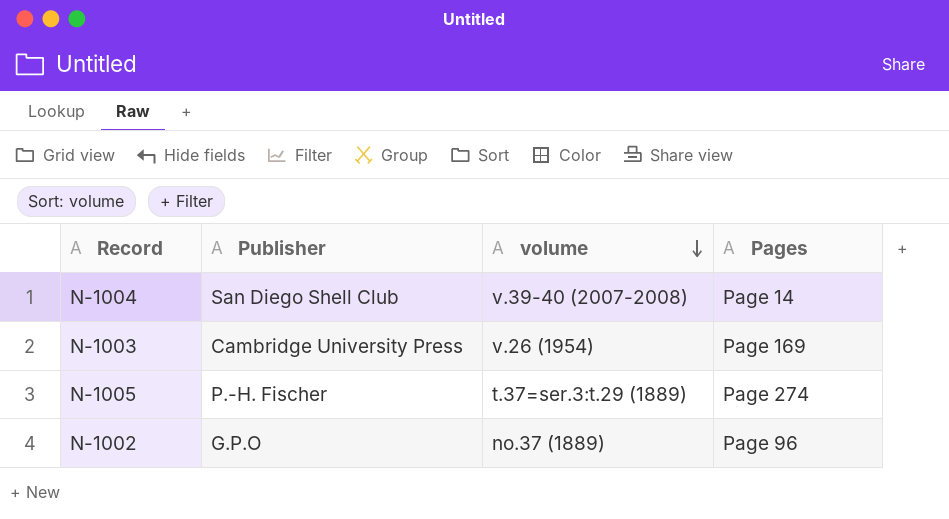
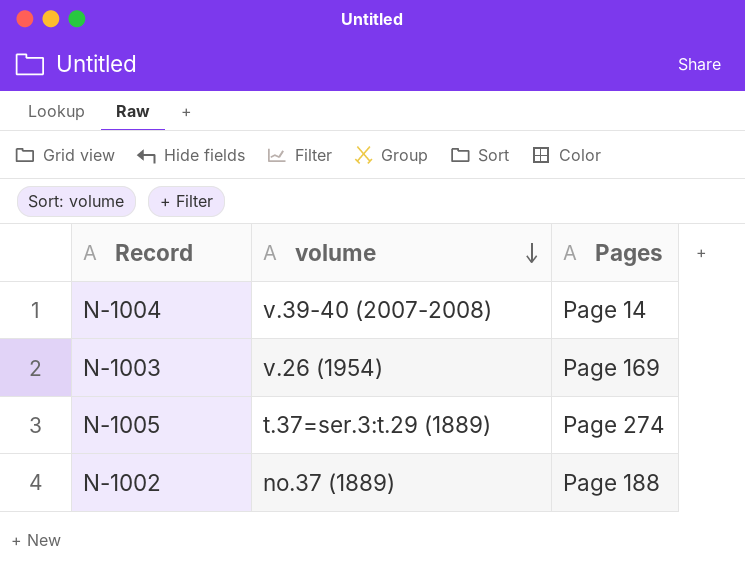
column Publisher | position: 2 -> none
N-1002 | Pages: Page 96 -> Page 188

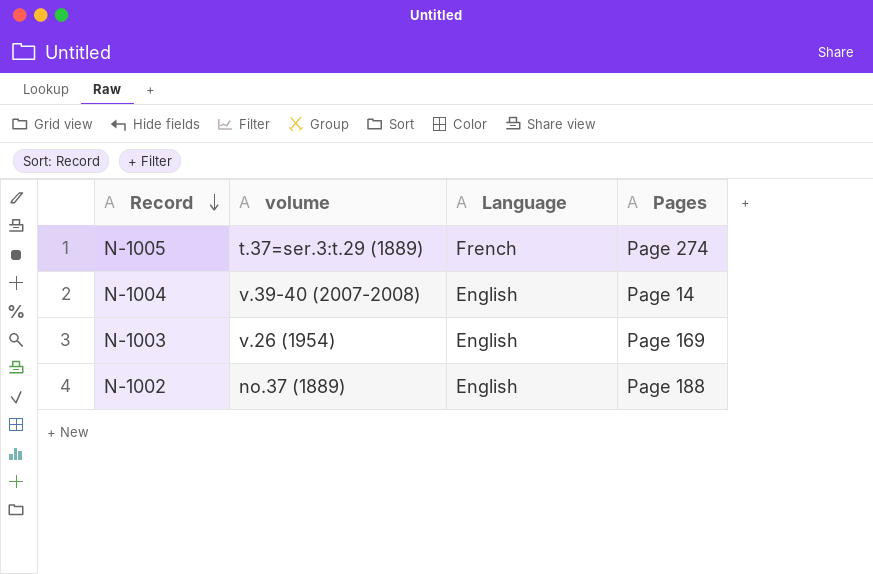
row order: volume descending -> Record descending
column Language | position: none -> 3

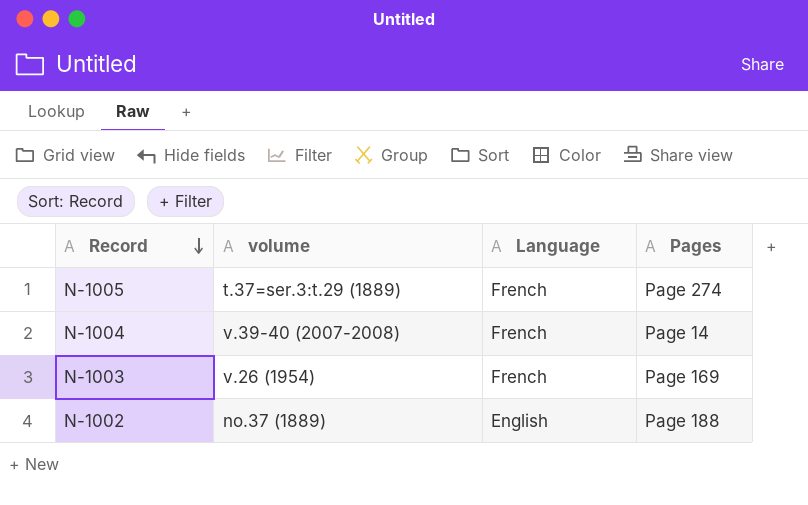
N-1004 | Language: English -> French
N-1003 | Language: English -> French

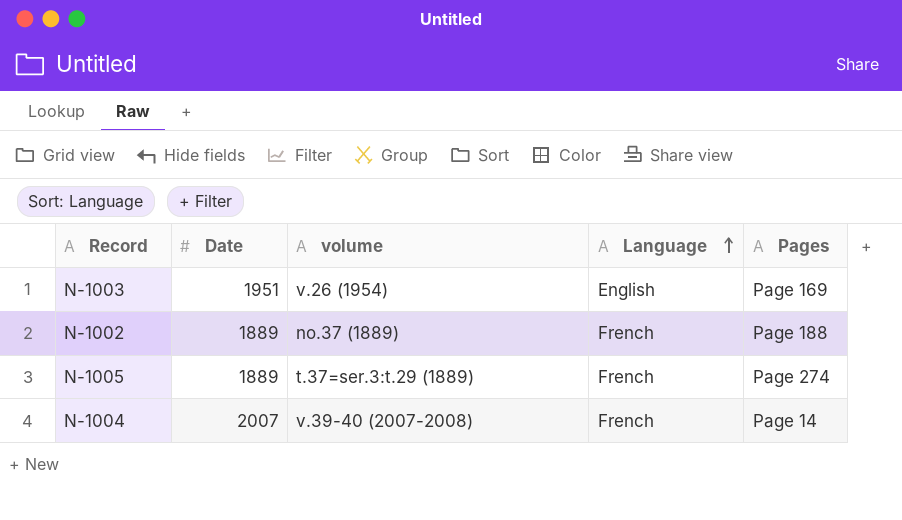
row order: Record descending -> Language ascending
column Date | position: none -> 2
N-1003 | Language: French -> English
N-1002 | Language: English -> French

